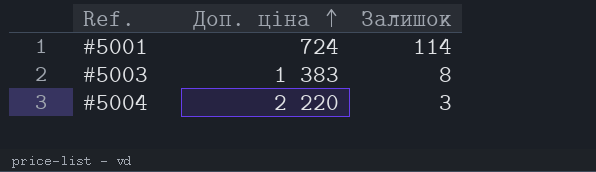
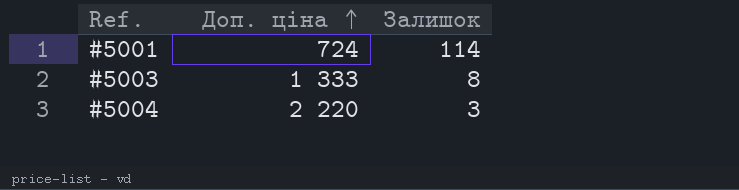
#5003 | Доп. ціна: 1 383 -> 1 333

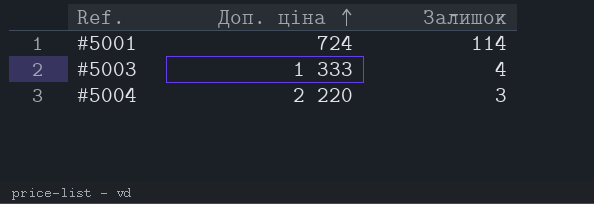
#5003 | Залишок: 8 -> 4

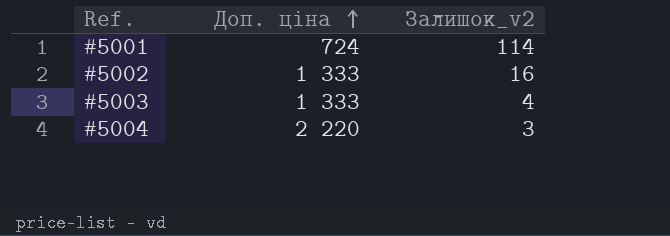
column name: Залишок -> Залишок_v2
row #5002: none -> 1 333 | 16

